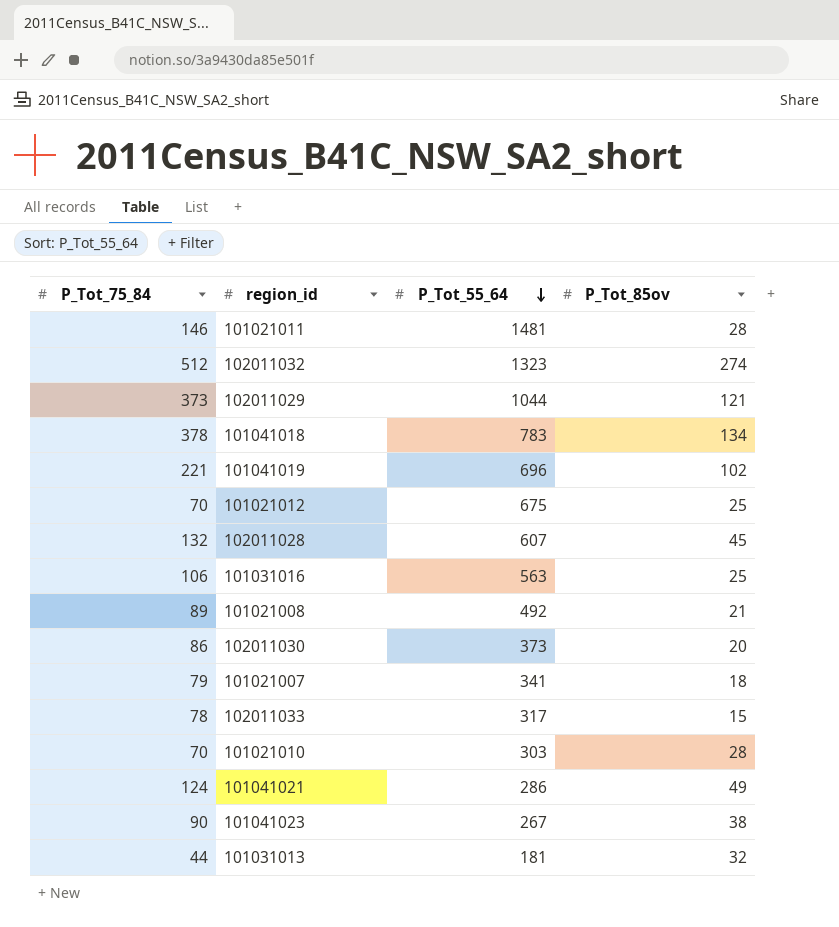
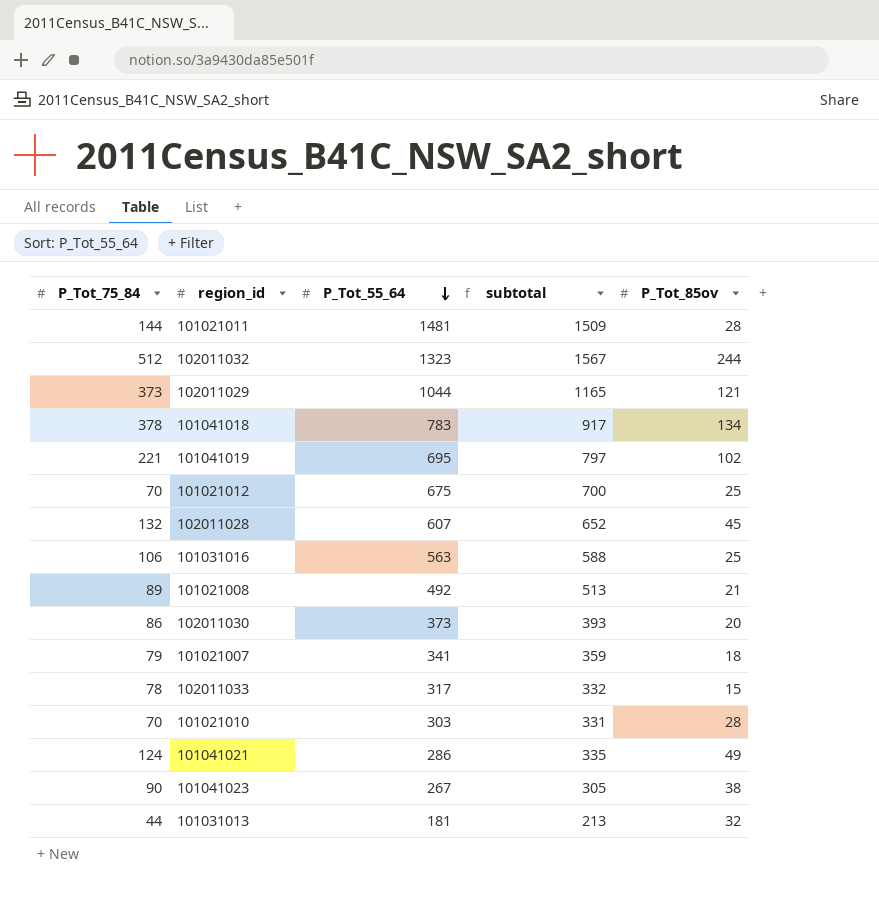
column subtotal | formula: none -> [P_Tot_55_64] + [P_Tot_85ov]
101021011 | P_Tot_75_84: 146 -> 144
102011032 | P_Tot_85ov: 274 -> 244
101041019 | P_Tot_55_64: 696 -> 695

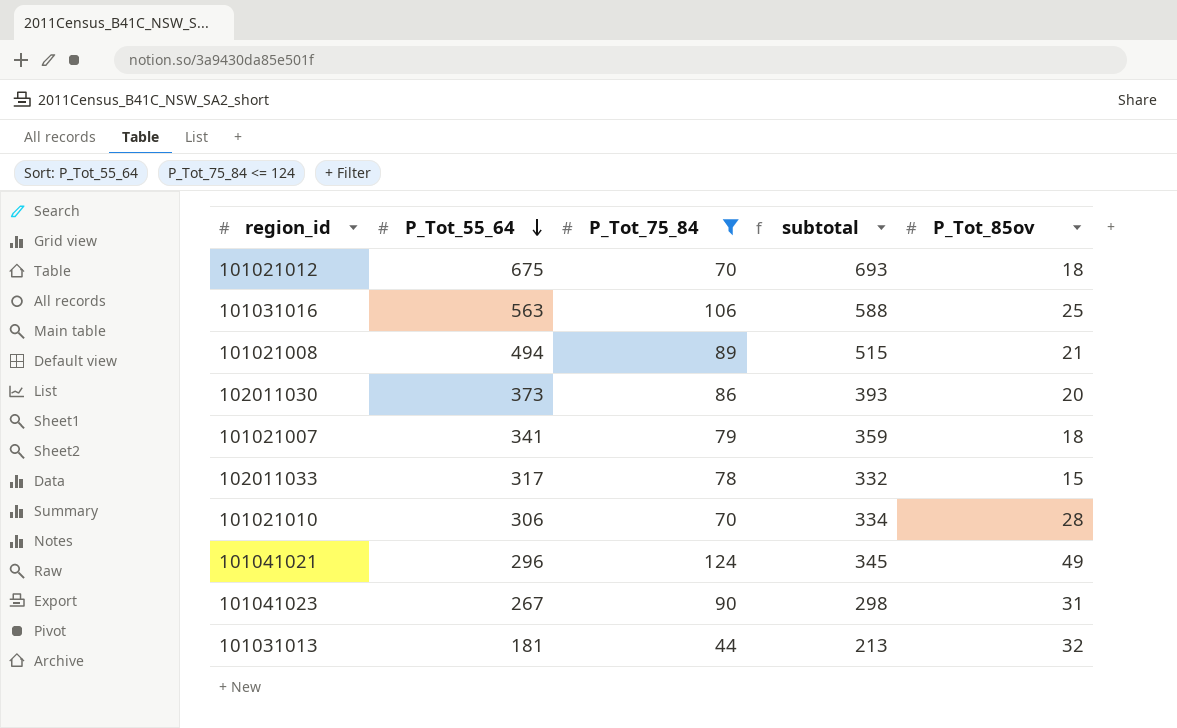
filter: none -> P_Tot_75_84 <= 124
column P_Tot_75_84 | position: 1 -> 3
101021012 | subtotal: 700 -> 693
101021012 | P_Tot_85ov: 25 -> 18
101021008 | P_Tot_55_64: 492 -> 494
101021008 | subtotal: 513 -> 515
101021010 | P_Tot_55_64: 303 -> 306
101021010 | subtotal: 331 -> 334
101041021 | P_Tot_55_64: 286 -> 296
101041021 | subtotal: 335 -> 345
101041023 | subtotal: 305 -> 298
101041023 | P_Tot_85ov: 38 -> 31

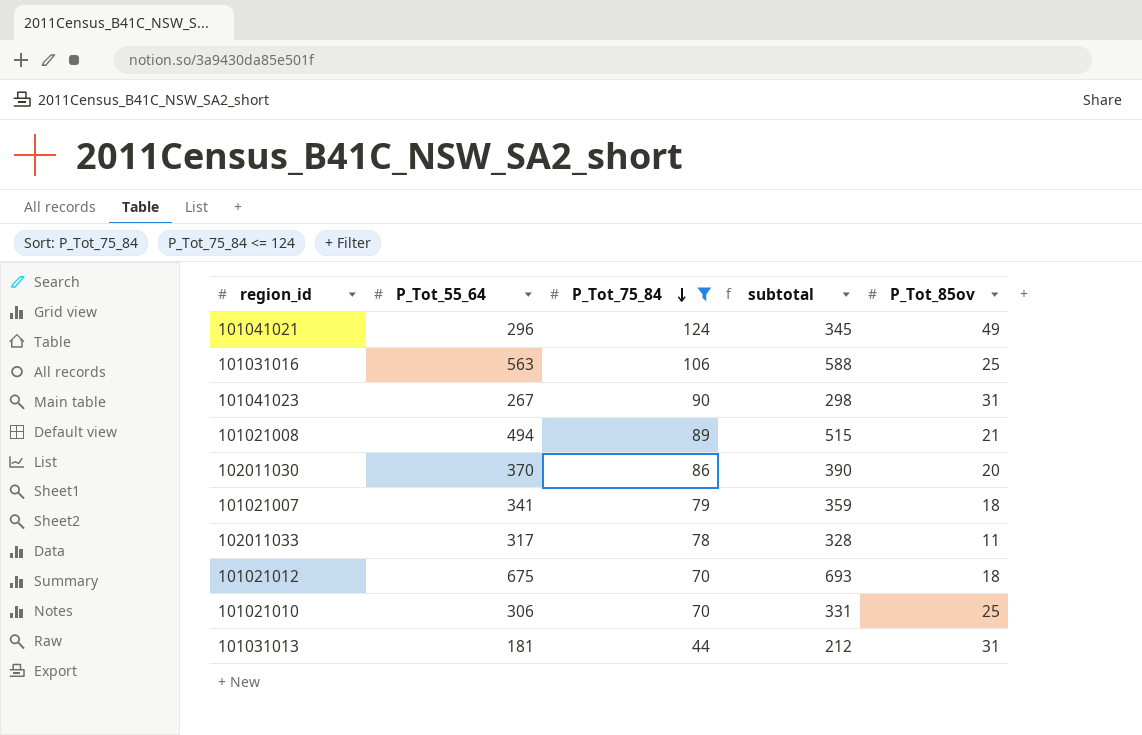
row order: P_Tot_55_64 descending -> P_Tot_75_84 descending
102011030 | P_Tot_55_64: 373 -> 370
102011030 | subtotal: 393 -> 390
102011033 | subtotal: 332 -> 328
102011033 | P_Tot_85ov: 15 -> 11
101021010 | subtotal: 334 -> 331
101021010 | P_Tot_85ov: 28 -> 25
101031013 | subtotal: 213 -> 212
101031013 | P_Tot_85ov: 32 -> 31

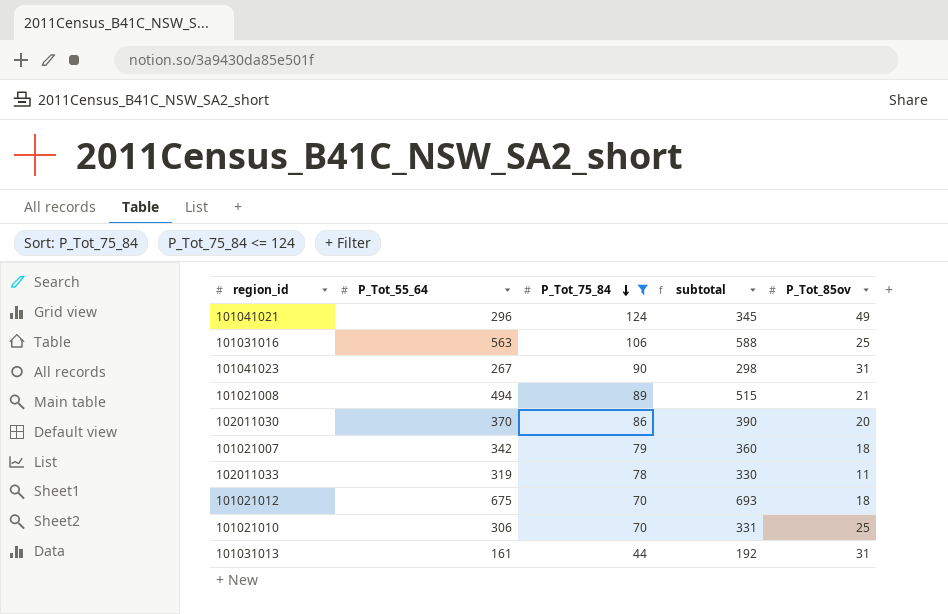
101021007 | P_Tot_55_64: 341 -> 342
101021007 | subtotal: 359 -> 360
102011033 | P_Tot_55_64: 317 -> 319
102011033 | subtotal: 328 -> 330
101031013 | P_Tot_55_64: 181 -> 161
101031013 | subtotal: 212 -> 192

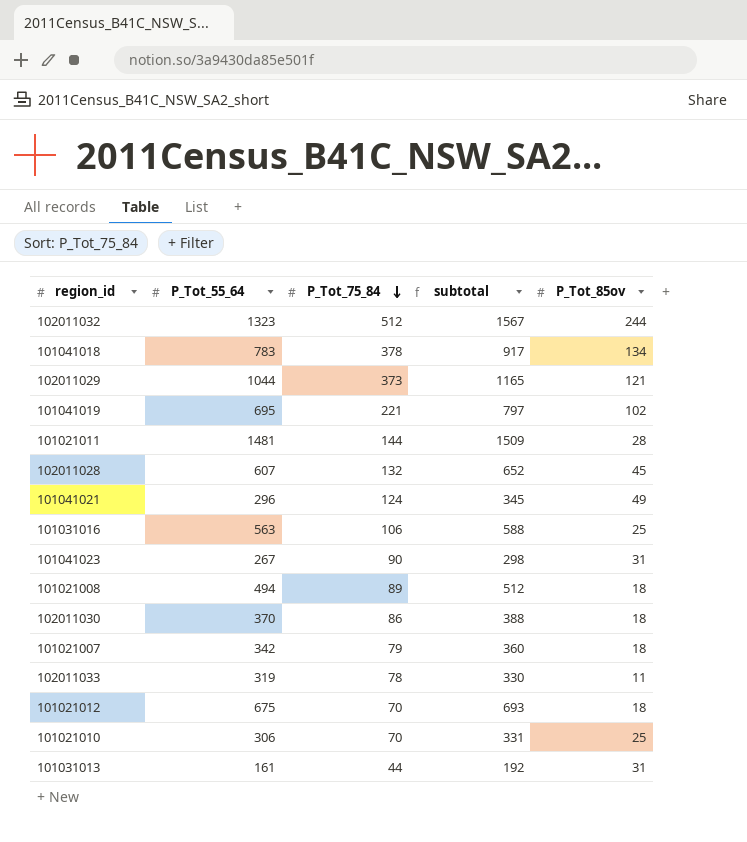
filter: P_Tot_75_84 <= 124 -> none
101021008 | subtotal: 515 -> 512
101021008 | P_Tot_85ov: 21 -> 18
102011030 | subtotal: 390 -> 388
102011030 | P_Tot_85ov: 20 -> 18

